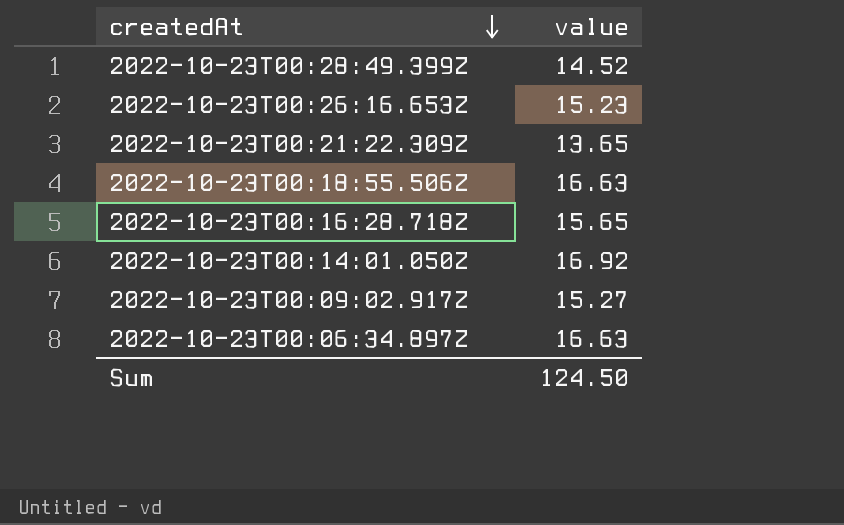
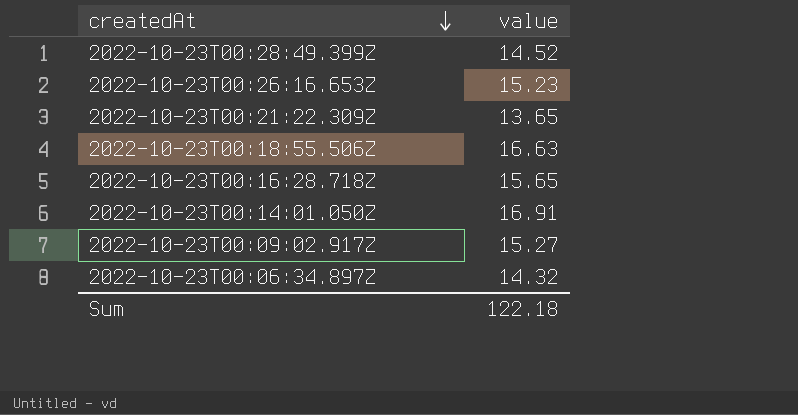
2022-10-23T00:14:01.050Z | value: 16.92 -> 16.91
2022-10-23T00:06:34.897Z | value: 16.63 -> 14.32
Sum | value: 124.50 -> 122.18

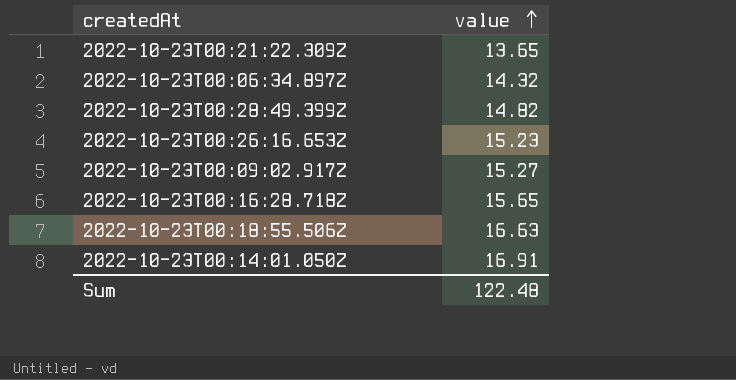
row order: createdAt descending -> value ascending
2022-10-23T00:28:49.399Z | value: 14.52 -> 14.82
Sum | value: 122.18 -> 122.48

